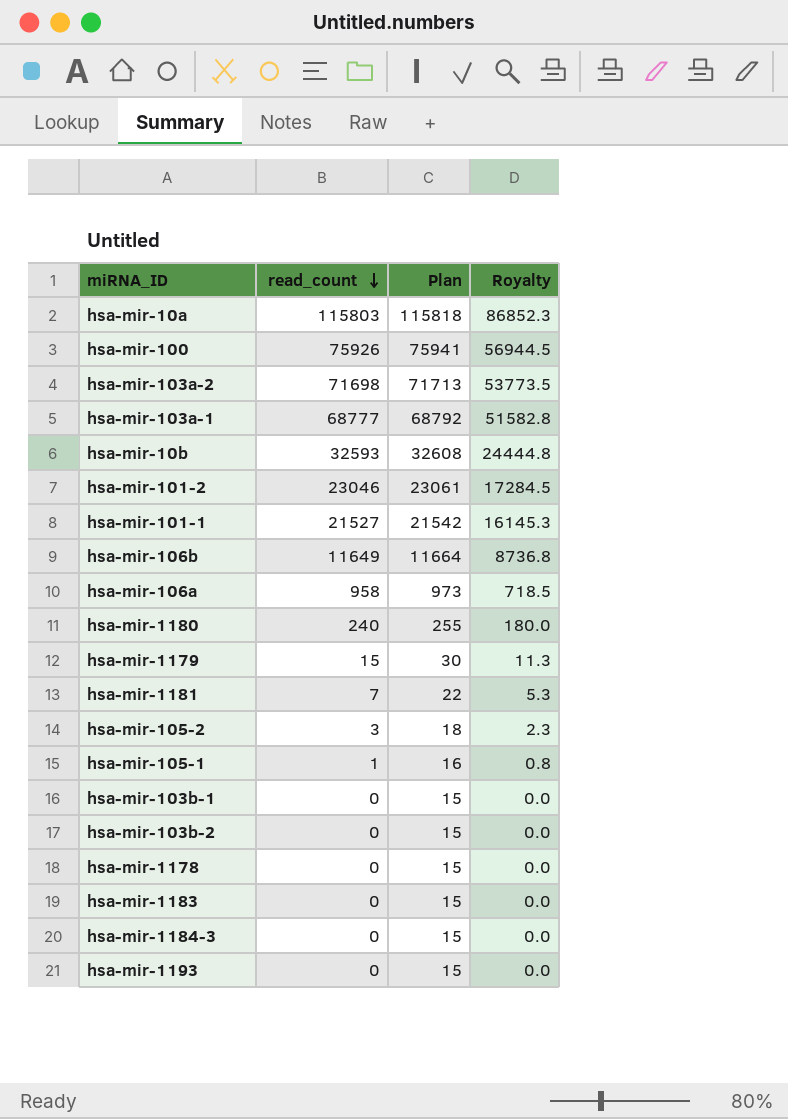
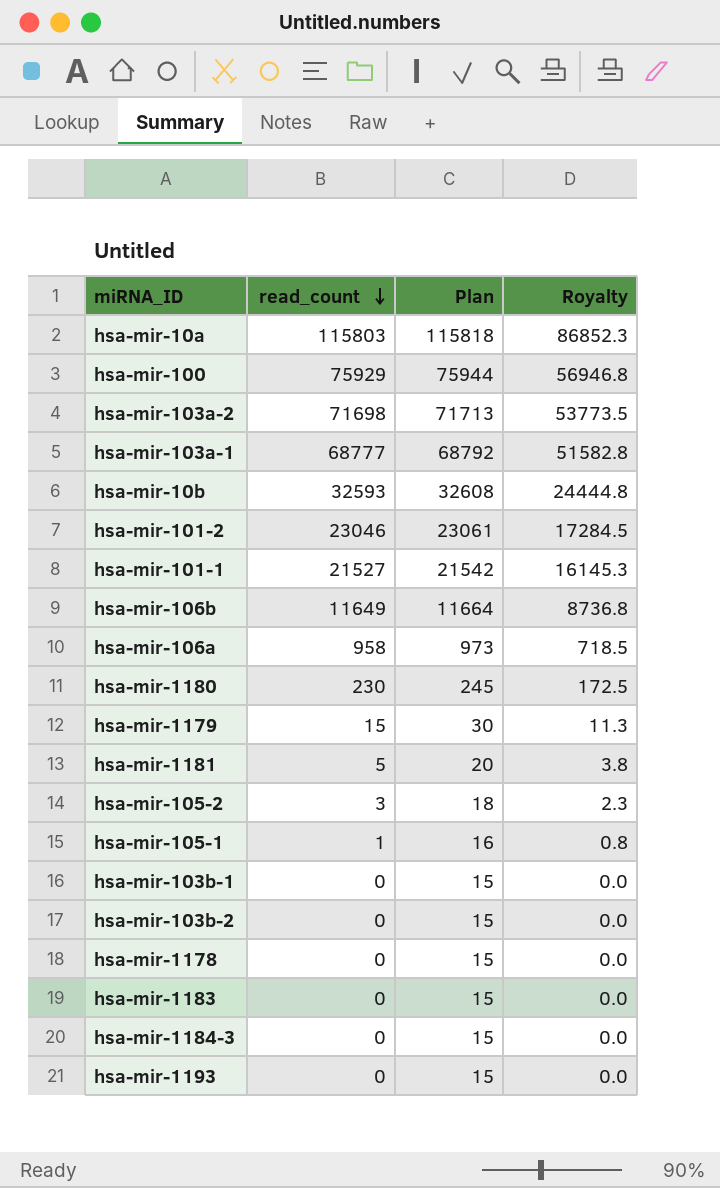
hsa-mir-100 | read_count: 75926 -> 75929
hsa-mir-100 | Plan: 75941 -> 75944
hsa-mir-100 | Royalty: 56944.5 -> 56946.8
hsa-mir-1180 | read_count: 240 -> 230
hsa-mir-1180 | Plan: 255 -> 245
hsa-mir-1180 | Royalty: 180.0 -> 172.5
hsa-mir-1181 | read_count: 7 -> 5
hsa-mir-1181 | Plan: 22 -> 20
hsa-mir-1181 | Royalty: 5.3 -> 3.8

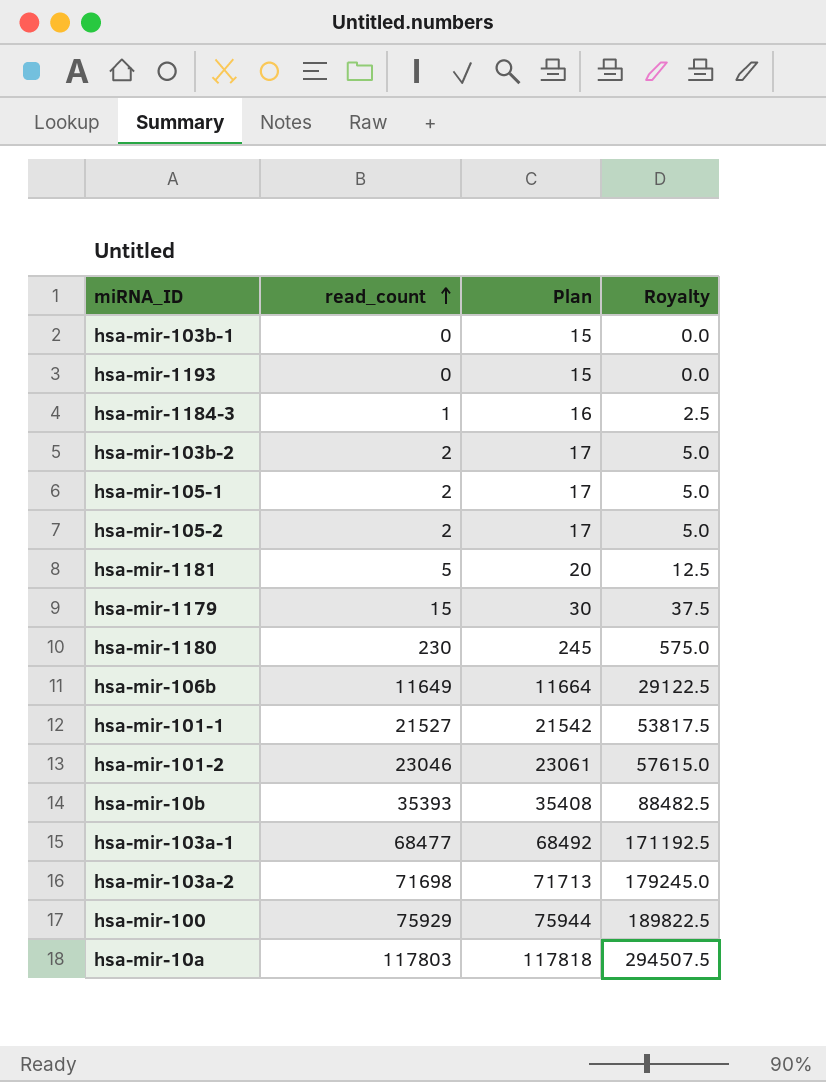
row order: read_count descending -> read_count ascending
column Royalty | formula: [read_count] * 0.75 -> [read_count] * 2.5
row hsa-mir-106a: 958 | 973 | 718.5 -> none
row hsa-mir-1178: 0 | 15 | 0.0 -> none
row hsa-mir-1183: 0 | 15 | 0.0 -> none
hsa-mir-1184-3 | read_count: 0 -> 1
hsa-mir-1184-3 | Plan: 15 -> 16
hsa-mir-103b-2 | read_count: 0 -> 2
hsa-mir-103b-2 | Plan: 15 -> 17
hsa-mir-105-1 | read_count: 1 -> 2
hsa-mir-105-1 | Plan: 16 -> 17
hsa-mir-105-2 | read_count: 3 -> 2
hsa-mir-105-2 | Plan: 18 -> 17
hsa-mir-10b | read_count: 32593 -> 35393
hsa-mir-10b | Plan: 32608 -> 35408
hsa-mir-103a-1 | read_count: 68777 -> 68477
hsa-mir-103a-1 | Plan: 68792 -> 68492
hsa-mir-10a | read_count: 115803 -> 117803
hsa-mir-10a | Plan: 115818 -> 117818

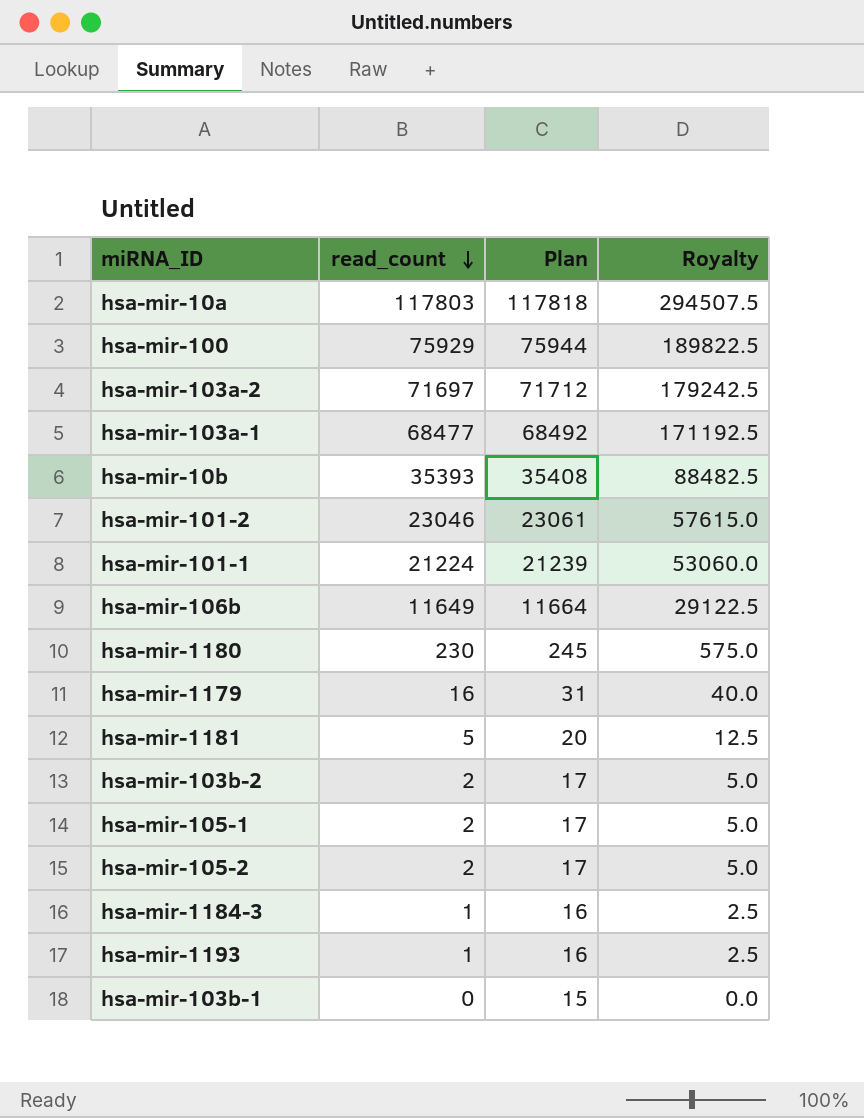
row order: read_count ascending -> read_count descending
hsa-mir-103a-2 | read_count: 71698 -> 71697
hsa-mir-103a-2 | Plan: 71713 -> 71712
hsa-mir-103a-2 | Royalty: 179245.0 -> 179242.5
hsa-mir-101-1 | read_count: 21527 -> 21224
hsa-mir-101-1 | Plan: 21542 -> 21239
hsa-mir-101-1 | Royalty: 53817.5 -> 53060.0
hsa-mir-1179 | read_count: 15 -> 16
hsa-mir-1179 | Plan: 30 -> 31
hsa-mir-1179 | Royalty: 37.5 -> 40.0
hsa-mir-1193 | read_count: 0 -> 1
hsa-mir-1193 | Plan: 15 -> 16
hsa-mir-1193 | Royalty: 0.0 -> 2.5

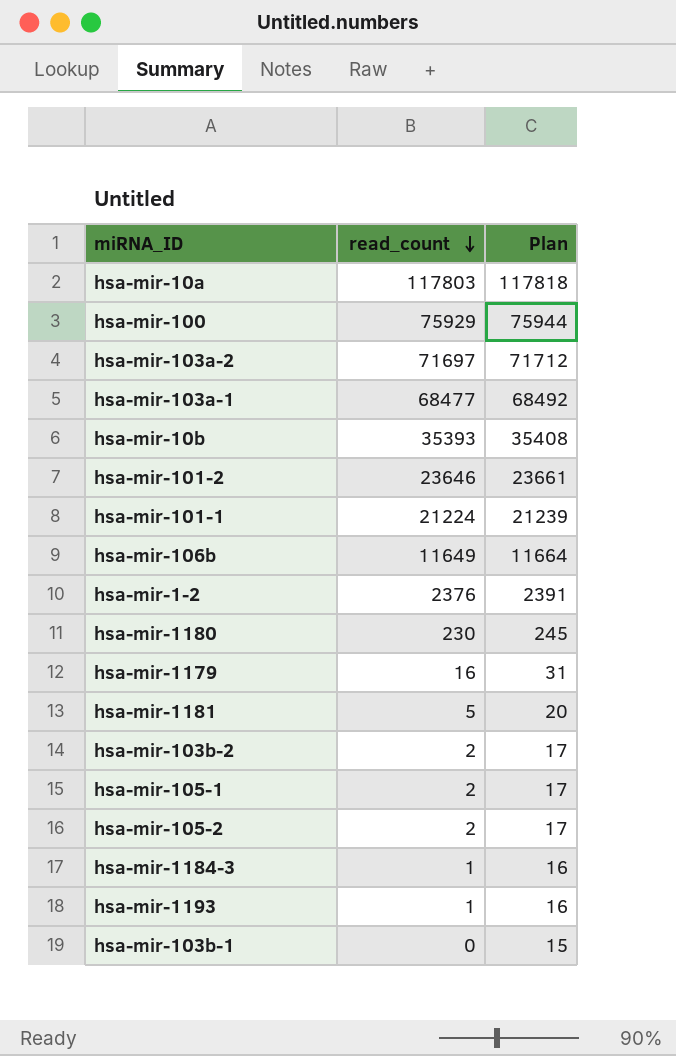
column Royalty | formula: [read_count] * 2.5 -> none
hsa-mir-101-2 | read_count: 23046 -> 23646
hsa-mir-101-2 | Plan: 23061 -> 23661
row hsa-mir-1-2: none -> 2376 | 2391

